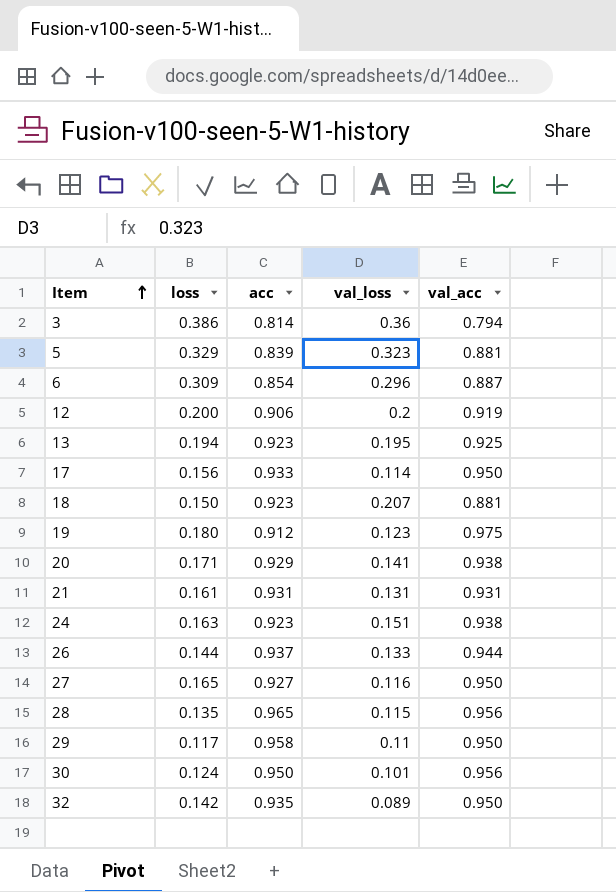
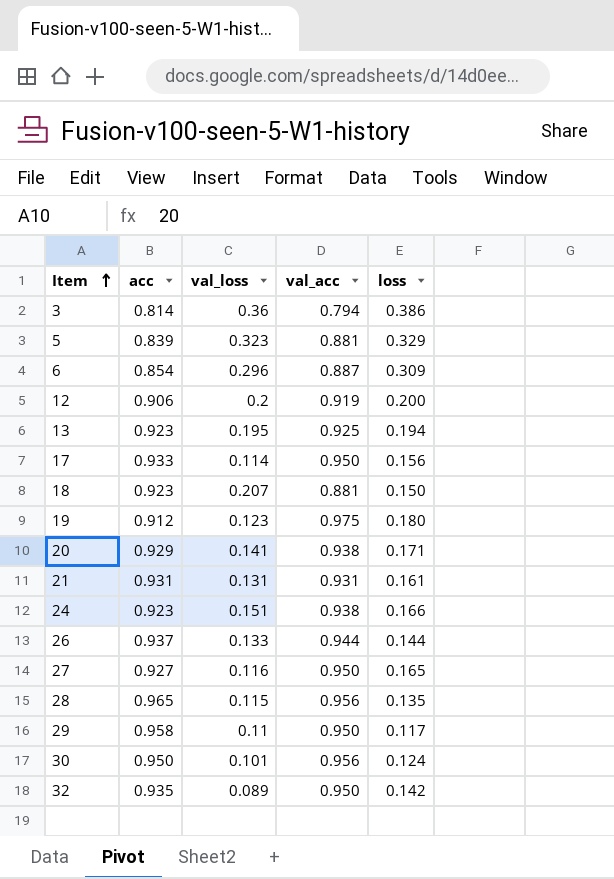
column loss | position: 2 -> 5
24 | loss: 0.163 -> 0.166

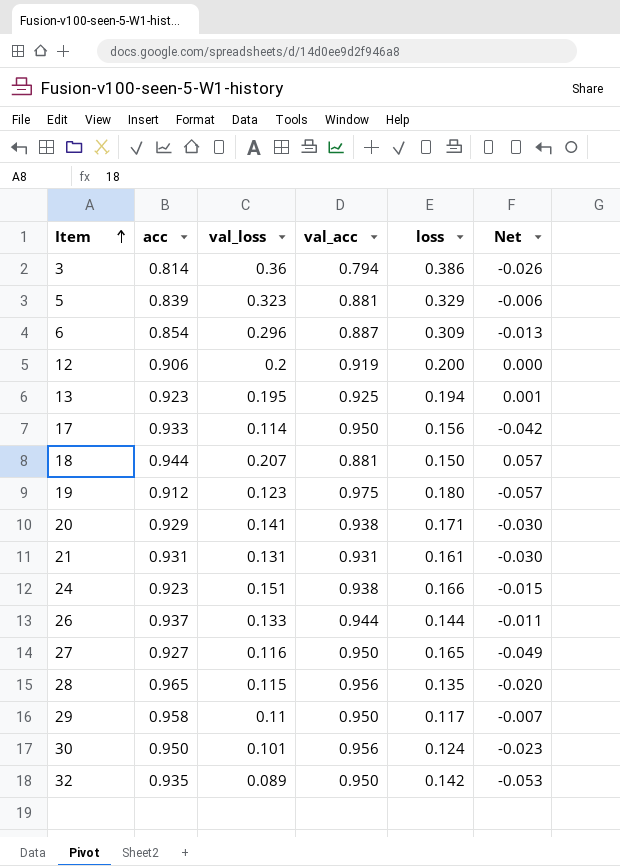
column Net | formula: none -> [val_loss] - [loss]
18 | acc: 0.923 -> 0.944

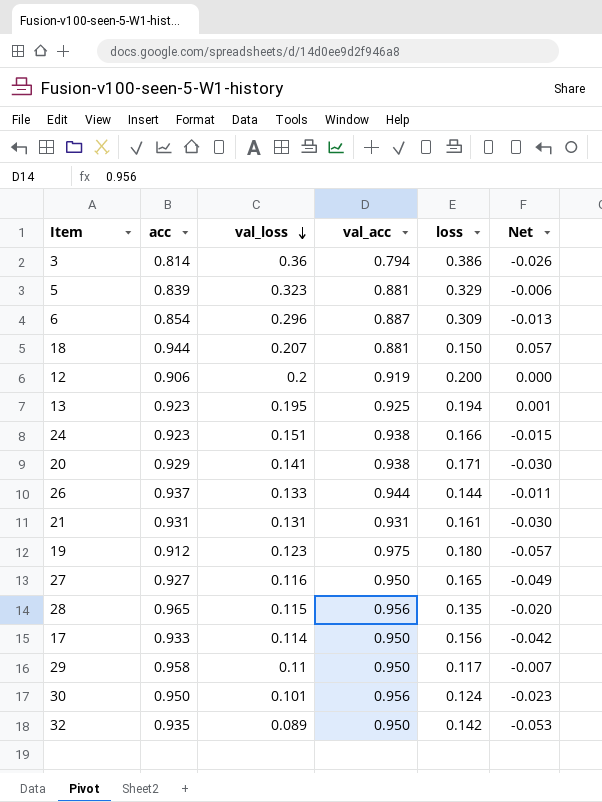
row order: Item ascending -> val_loss descending

